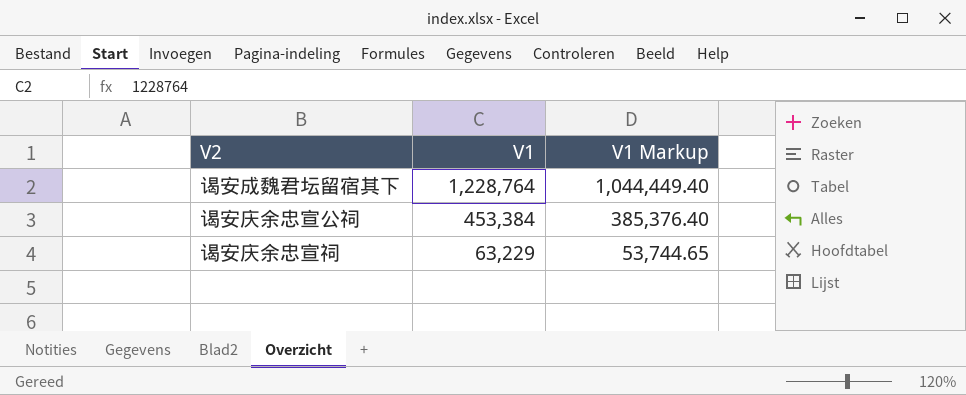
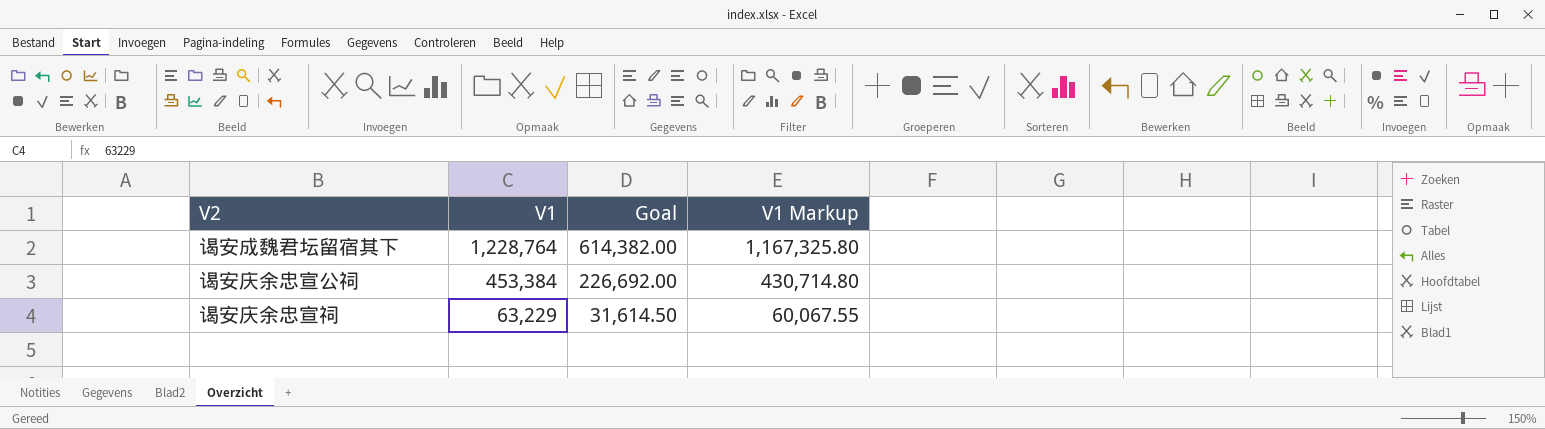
column Goal | formula: none -> [V1] * 0.5
column V1 Markup | formula: [V1] * 0.85 -> [V1] * 0.95

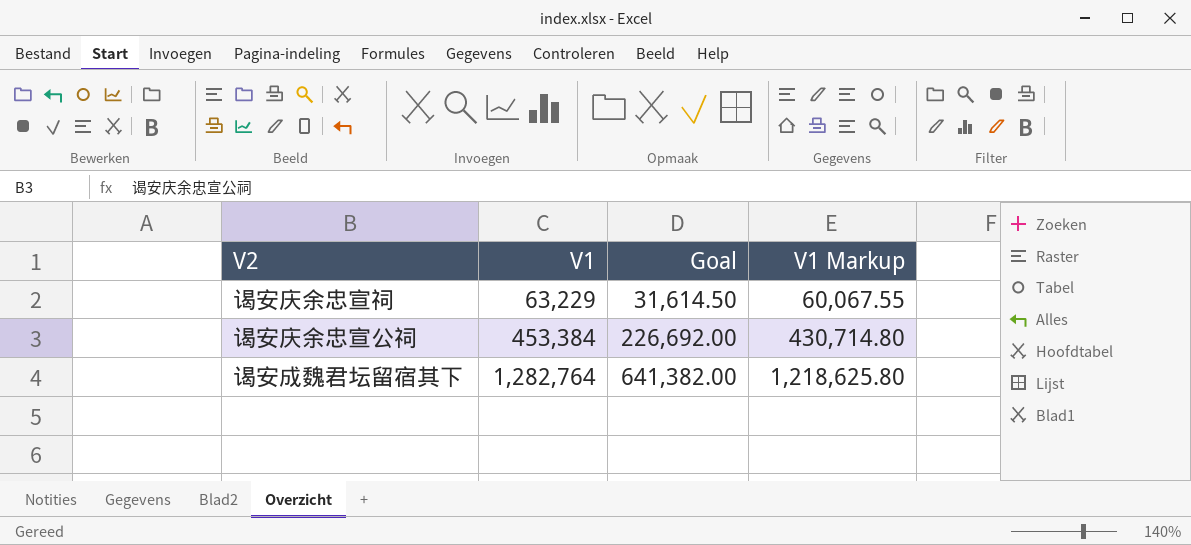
row order: V1 descending -> V1 ascending
谒安成魏君坛留宿其下 | V1: 1,228,764 -> 1,282,764
谒安成魏君坛留宿其下 | Goal: 614,382.00 -> 641,382.00
谒安成魏君坛留宿其下 | V1 Markup: 1,167,325.80 -> 1,218,625.80

